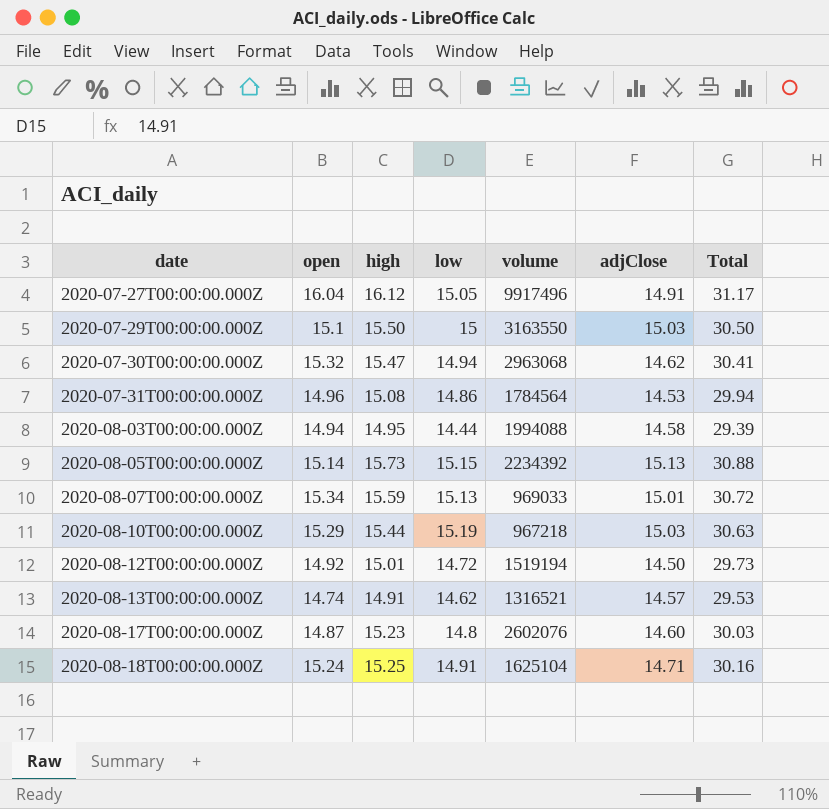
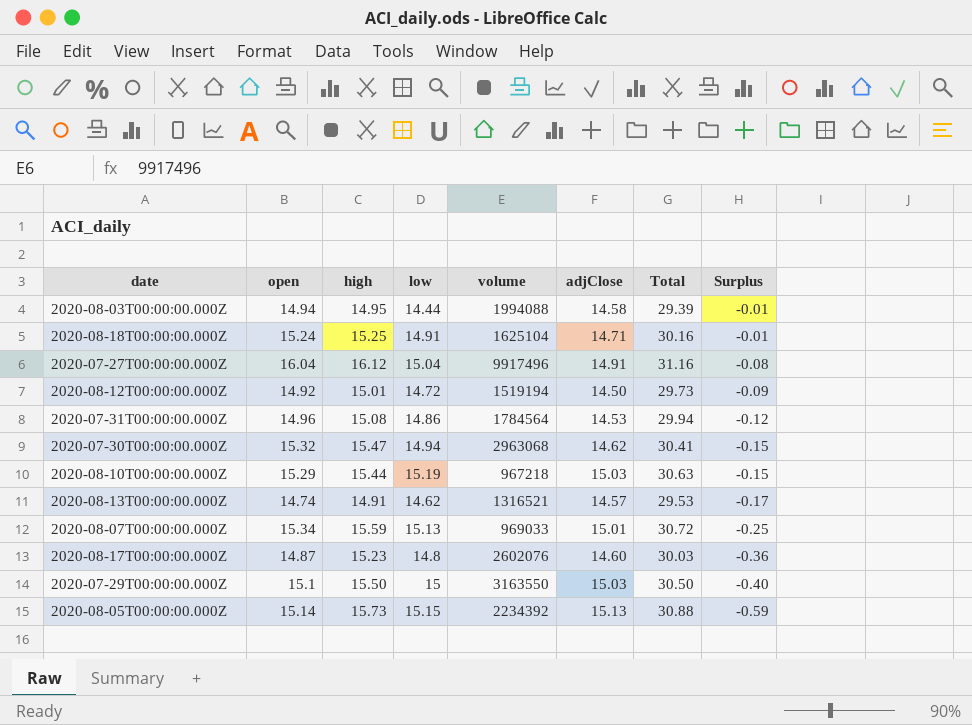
row order: date ascending -> Surplus descending
column Surplus | formula: none -> [open] - [high]
2020-07-27T00:00:00.000Z | low: 15.05 -> 15.04
2020-07-27T00:00:00.000Z | Total: 31.17 -> 31.16

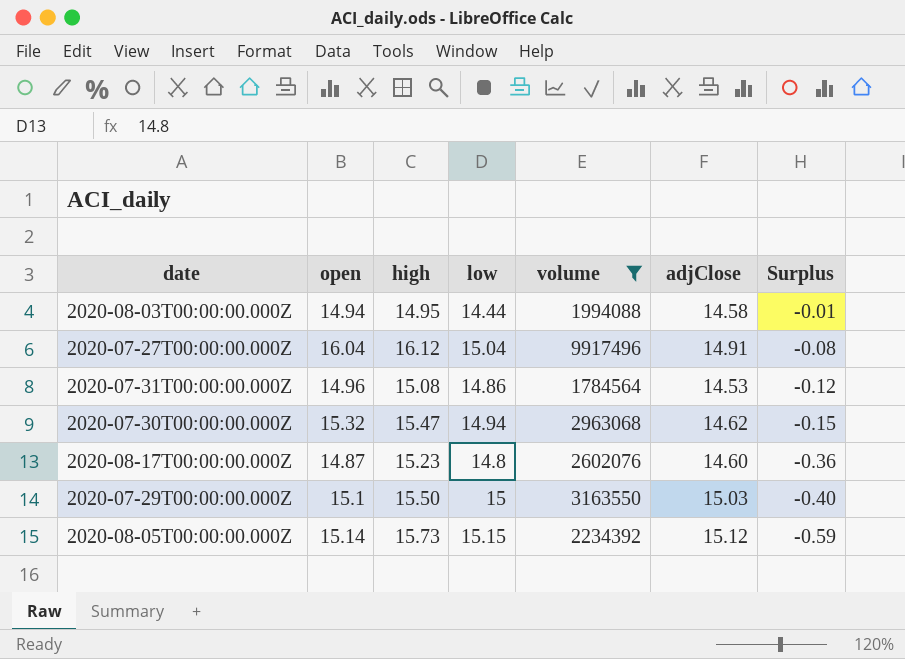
filter: none -> volume >= 1784564
column Total | formula: [high] + [low] -> none
2020-08-05T00:00:00.000Z | adjClose: 15.13 -> 15.12

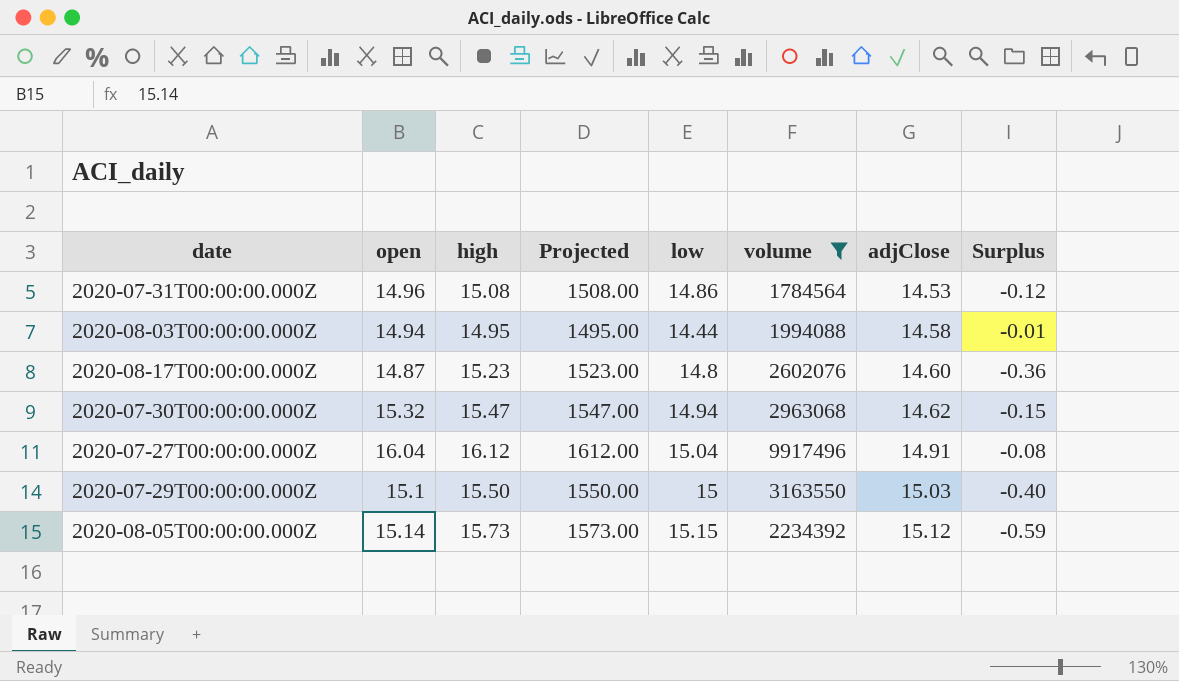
row order: Surplus descending -> adjClose ascending
column Projected | formula: none -> [high] * 100

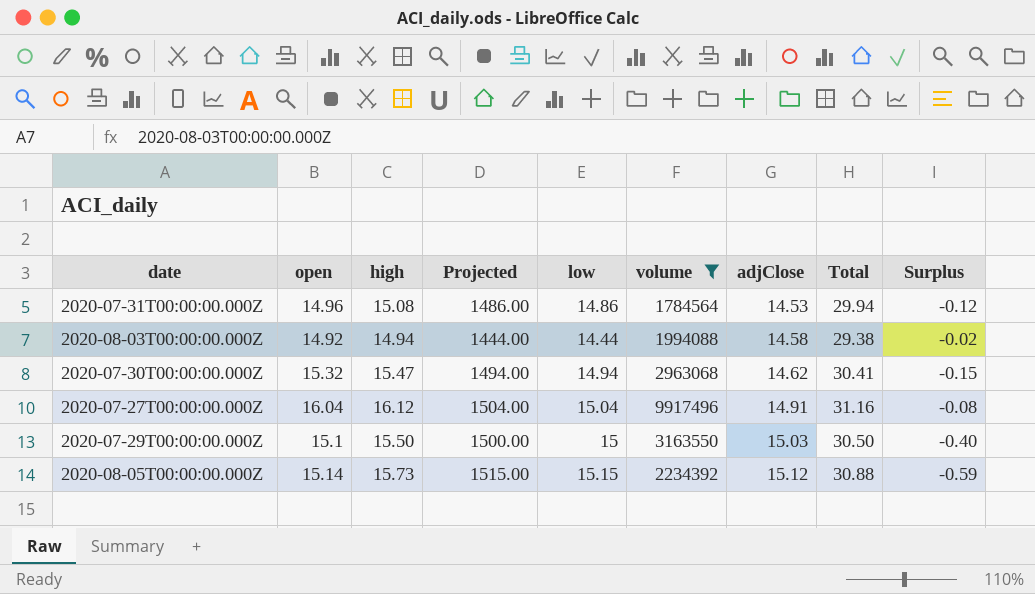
column Projected | formula: [high] * 100 -> [low] * 100
column Total | formula: none -> [high] + [low]
row 2020-08-17T00:00:00.000Z: 14.87 | 15.23 | 1523.00 | 14.8 | 2602076 | 14.60 | -0.36 -> none
2020-08-03T00:00:00.000Z | open: 14.94 -> 14.92
2020-08-03T00:00:00.000Z | high: 14.95 -> 14.94
2020-08-03T00:00:00.000Z | Surplus: -0.01 -> -0.02

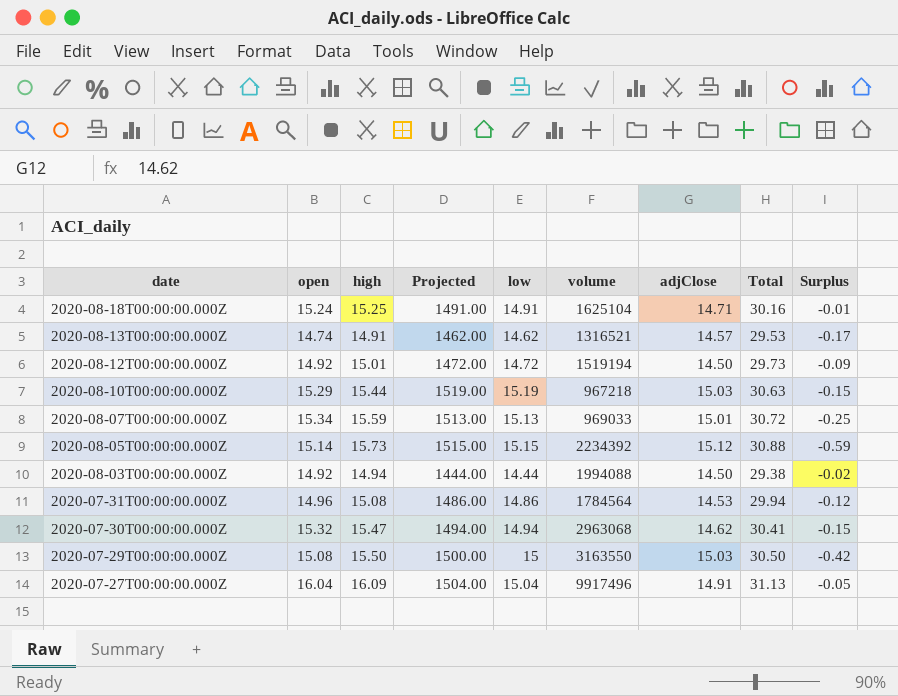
filter: volume >= 1784564 -> none
row order: adjClose ascending -> date descending
2020-08-03T00:00:00.000Z | adjClose: 14.58 -> 14.50
2020-07-29T00:00:00.000Z | open: 15.1 -> 15.08
2020-07-29T00:00:00.000Z | Surplus: -0.40 -> -0.42
2020-07-27T00:00:00.000Z | high: 16.12 -> 16.09
2020-07-27T00:00:00.000Z | Total: 31.16 -> 31.13
2020-07-27T00:00:00.000Z | Surplus: -0.08 -> -0.05

